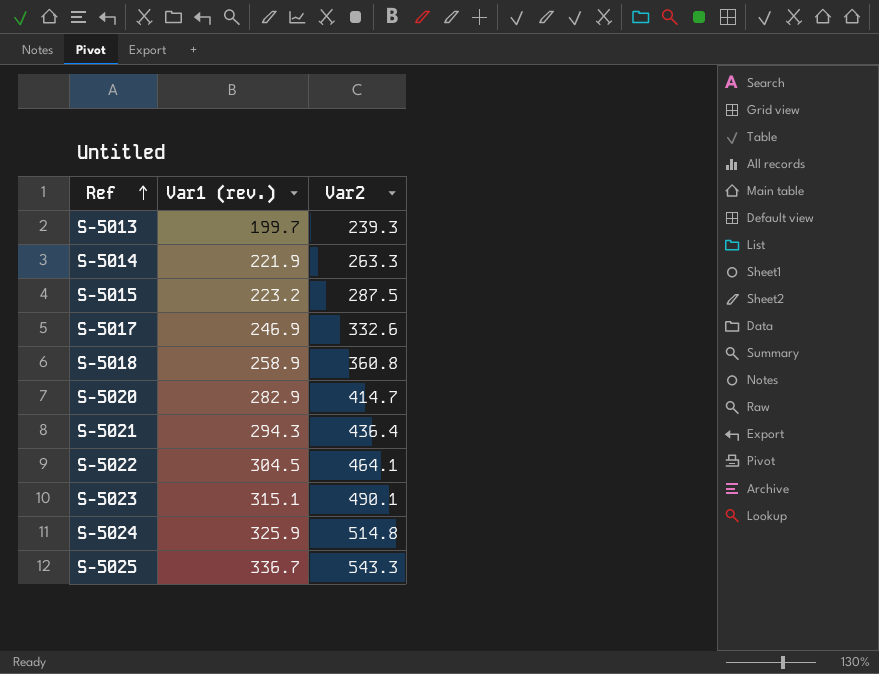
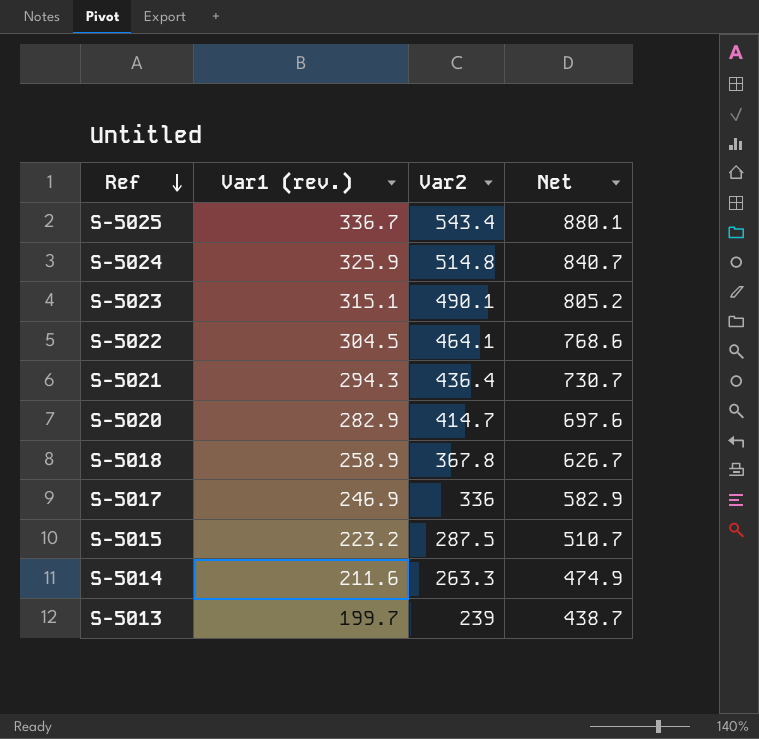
row order: Ref ascending -> Ref descending
column Net | formula: none -> [Var1 (rev.)] + [Var2]
S-5025 | Var2: 543.3 -> 543.4
S-5018 | Var2: 360.8 -> 367.8
S-5017 | Var2: 332.6 -> 336
S-5014 | Var1 (rev.): 221.9 -> 211.6
S-5013 | Var2: 239.3 -> 239

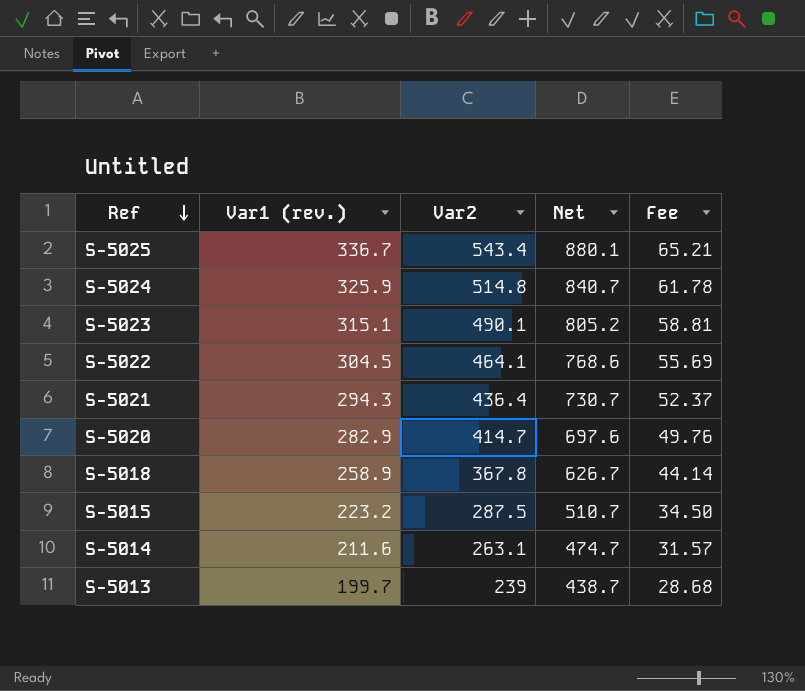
column Fee | formula: none -> [Var2] * 0.12
row S-5017: 246.9 | 336 | 582.9 -> none
S-5014 | Var2: 263.3 -> 263.1
S-5014 | Net: 474.9 -> 474.7

